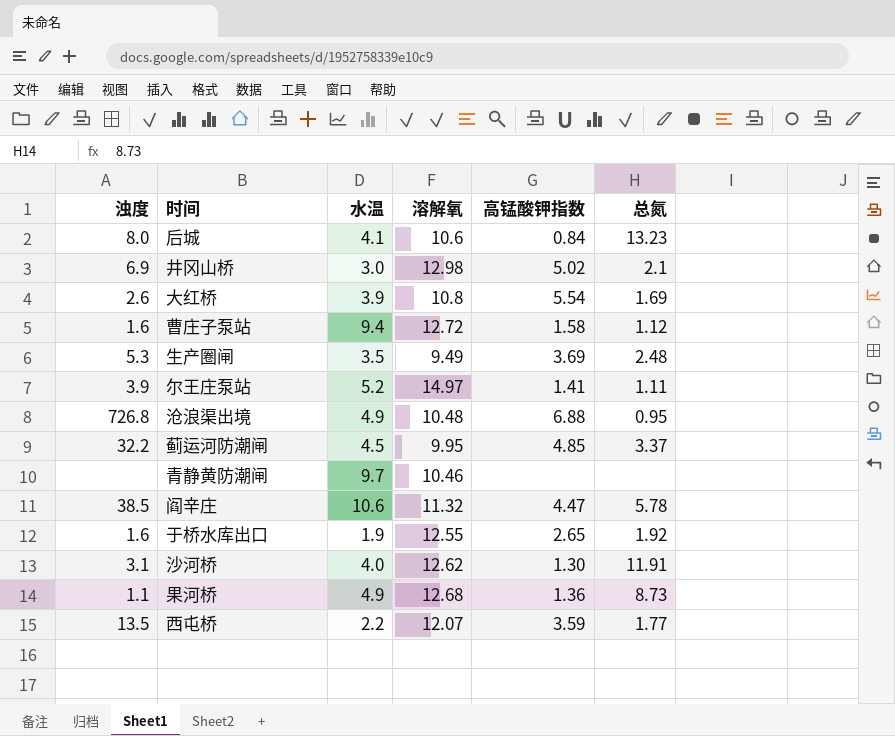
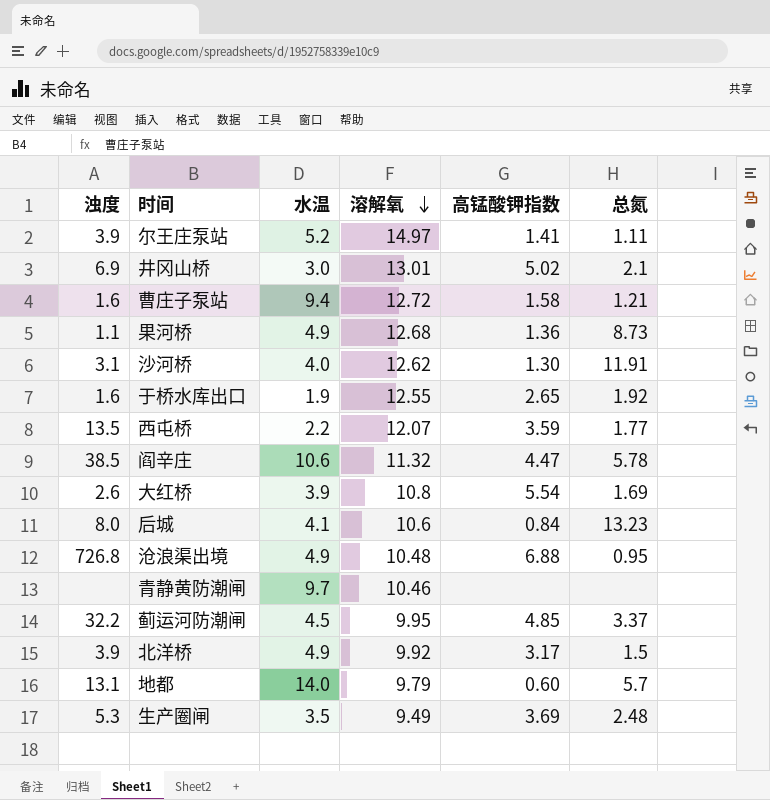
row order: none -> 溶解氧 descending
井冈山桥 | 溶解氧: 12.98 -> 13.01
曹庄子泵站 | 总氮: 1.12 -> 1.21
row 北洋桥: none -> 3.9 | 4.9 | 9.92 | 3.17 | 1.5
row 地都: none -> 13.1 | 14.0 | 9.79 | 0.60 | 5.7

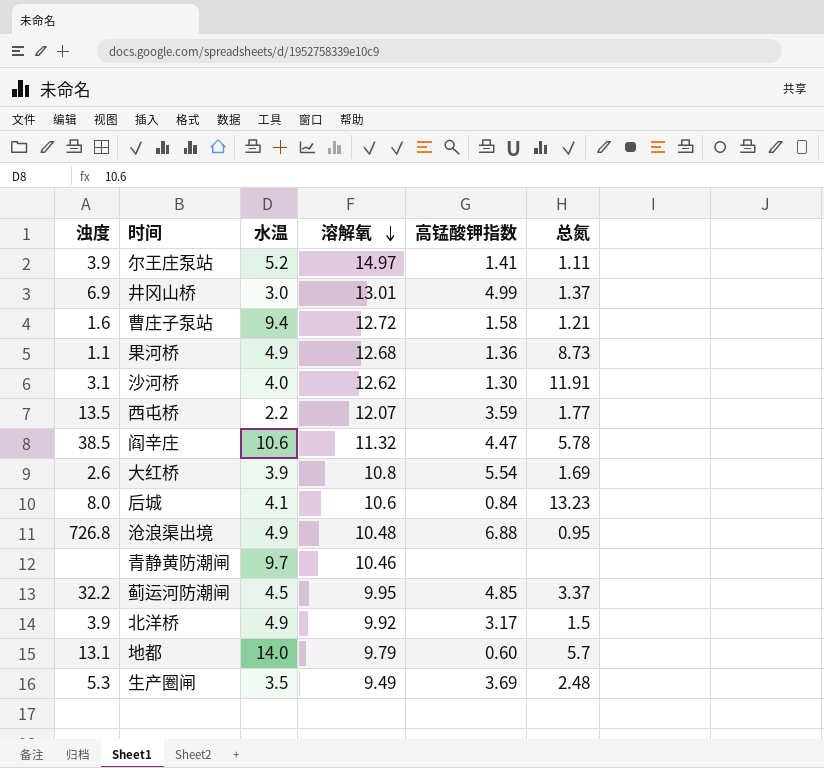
row 于桥水库出口: 1.6 | 1.9 | 12.55 | 2.65 | 1.92 -> none
井冈山桥 | 高锰酸钾指数: 5.02 -> 4.99
井冈山桥 | 总氮: 2.1 -> 1.37

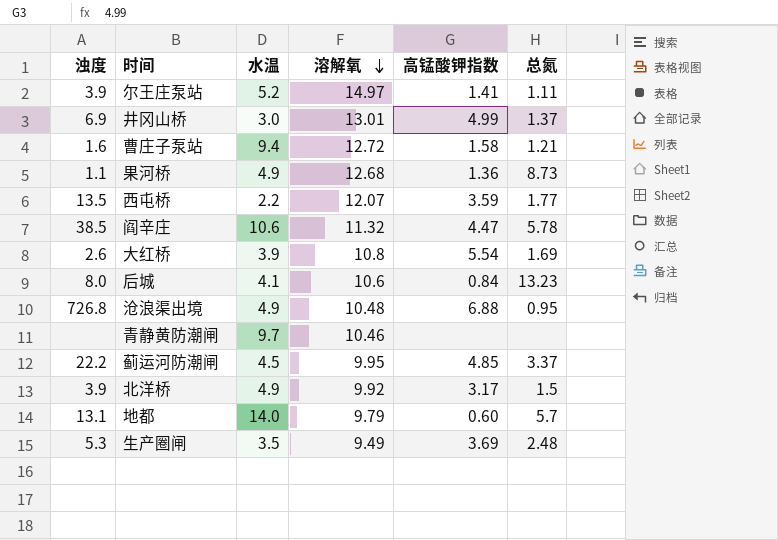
row 沙河桥: 3.1 | 4.0 | 12.62 | 1.30 | 11.91 -> none
蓟运河防潮闸 | 浊度: 32.2 -> 22.2

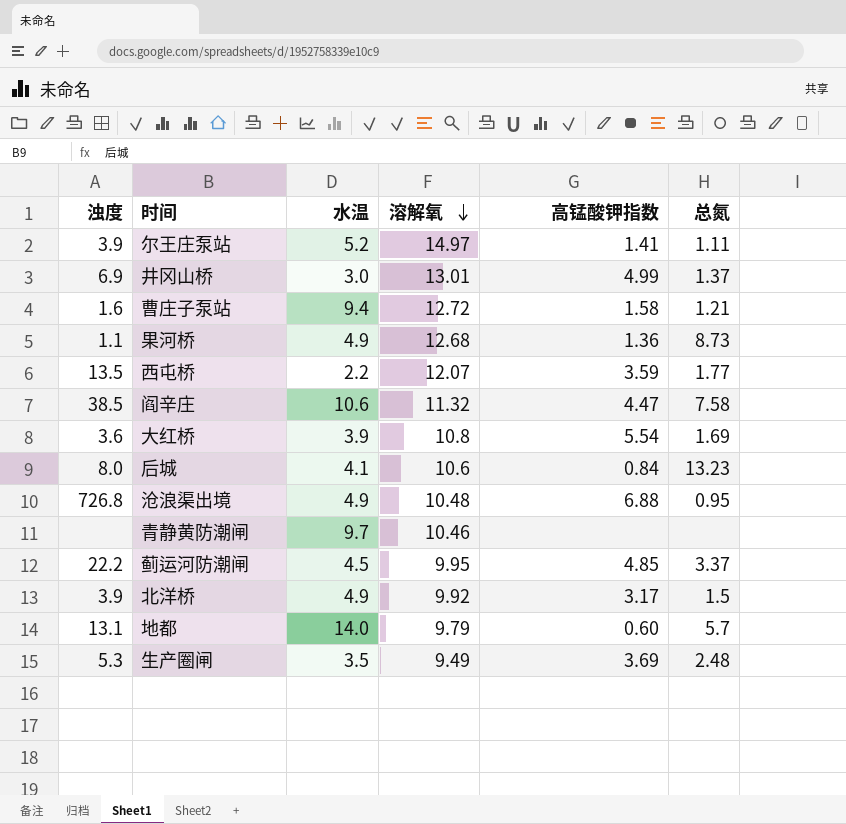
阎辛庄 | 总氮: 5.78 -> 7.58
大红桥 | 浊度: 2.6 -> 3.6

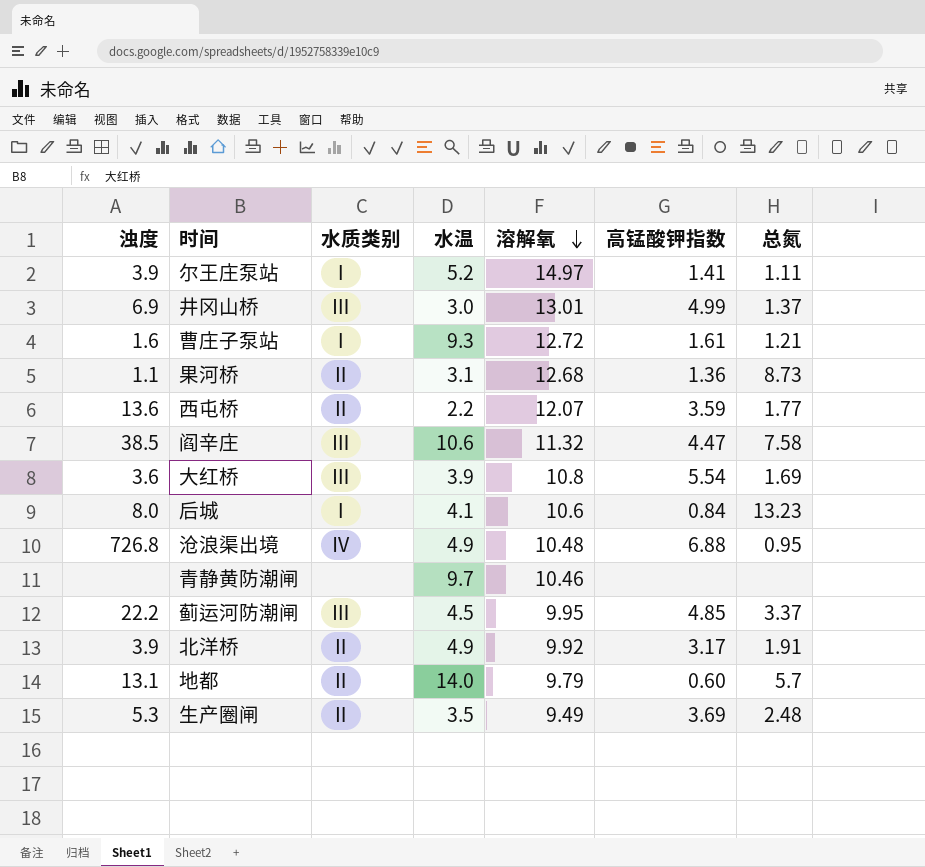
column 水质类别 | position: none -> 3
曹庄子泵站 | 水温: 9.4 -> 9.3
曹庄子泵站 | 高锰酸钾指数: 1.58 -> 1.61
果河桥 | 水温: 4.9 -> 3.1
西屯桥 | 浊度: 13.5 -> 13.6
北洋桥 | 总氮: 1.5 -> 1.91

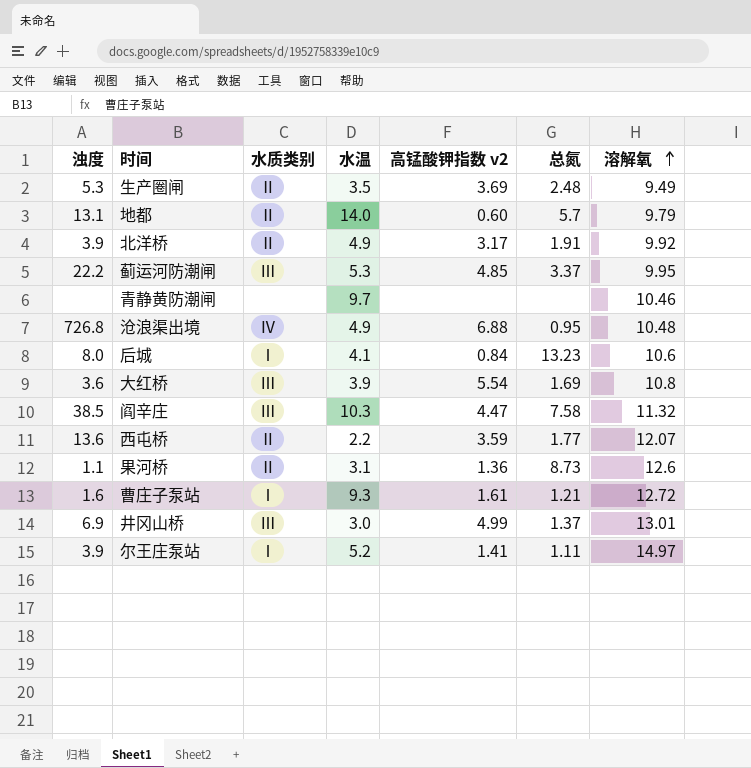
row order: 溶解氧 descending -> 溶解氧 ascending
column name: 高锰酸钾指数 -> 高锰酸钾指数 v2
column 溶解氧 | position: 5 -> 7
蓟运河防潮闸 | 水温: 4.5 -> 5.3
阎辛庄 | 水温: 10.6 -> 10.3
果河桥 | 溶解氧: 12.68 -> 12.6

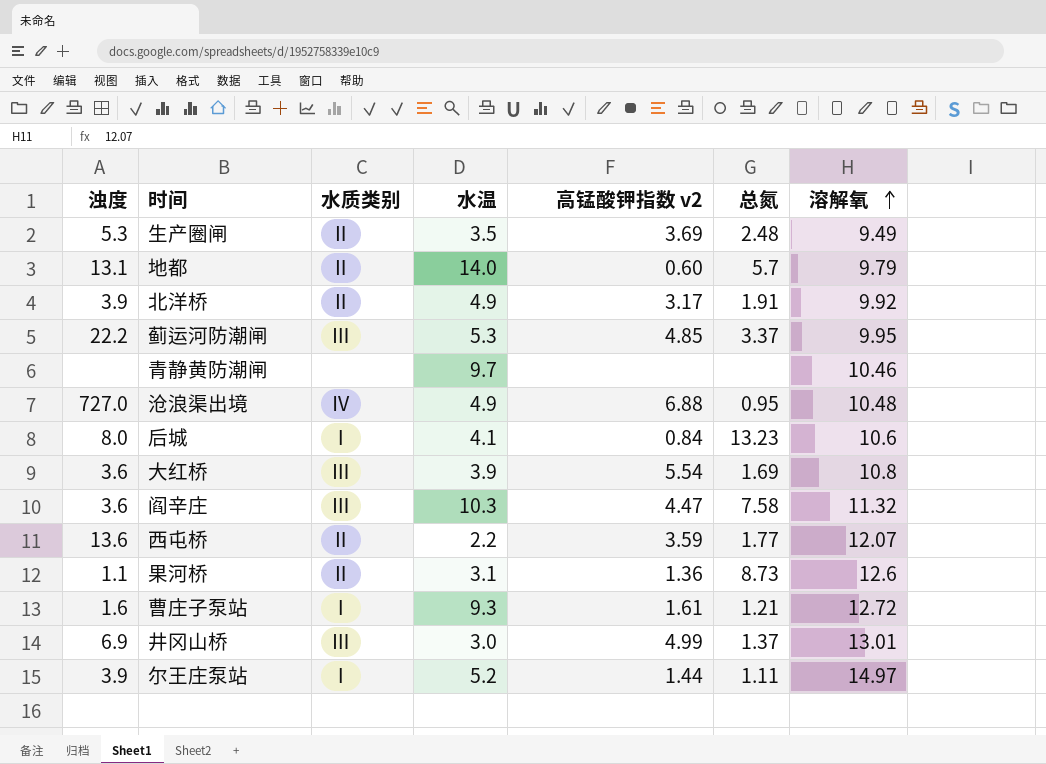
沧浪渠出境 | 浊度: 726.8 -> 727.0
阎辛庄 | 浊度: 38.5 -> 3.6
尔王庄泵站 | 高锰酸钾指数 v2: 1.41 -> 1.44

